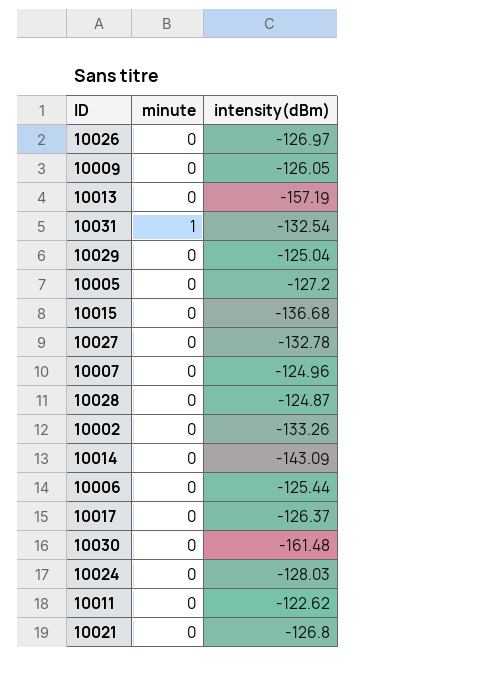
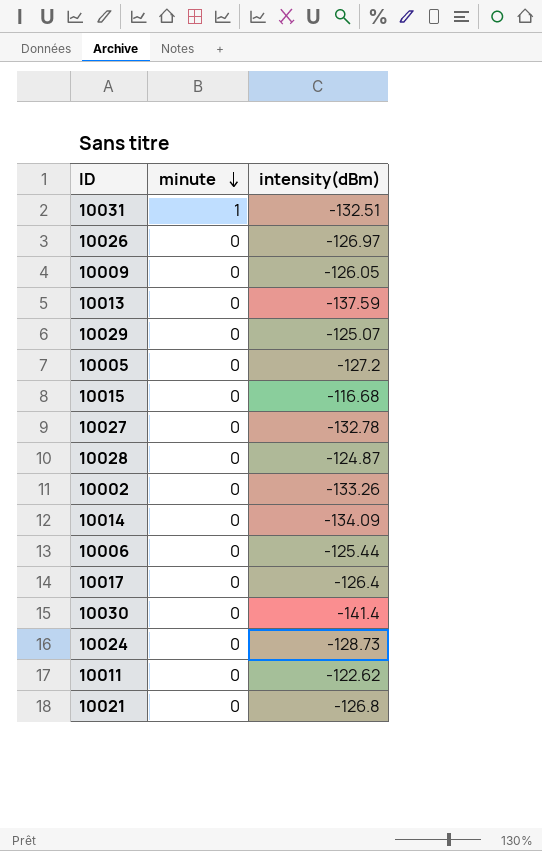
row order: none -> minute descending
row 10007: 0 | -124.96 -> none
10031 | intensity(dBm): -132.54 -> -132.51
10013 | intensity(dBm): -157.19 -> -137.59
10029 | intensity(dBm): -125.04 -> -125.07
10015 | intensity(dBm): -136.68 -> -116.68
10014 | intensity(dBm): -143.09 -> -134.09
10017 | intensity(dBm): -126.37 -> -126.4
10030 | intensity(dBm): -161.48 -> -141.4
10024 | intensity(dBm): -128.03 -> -128.73

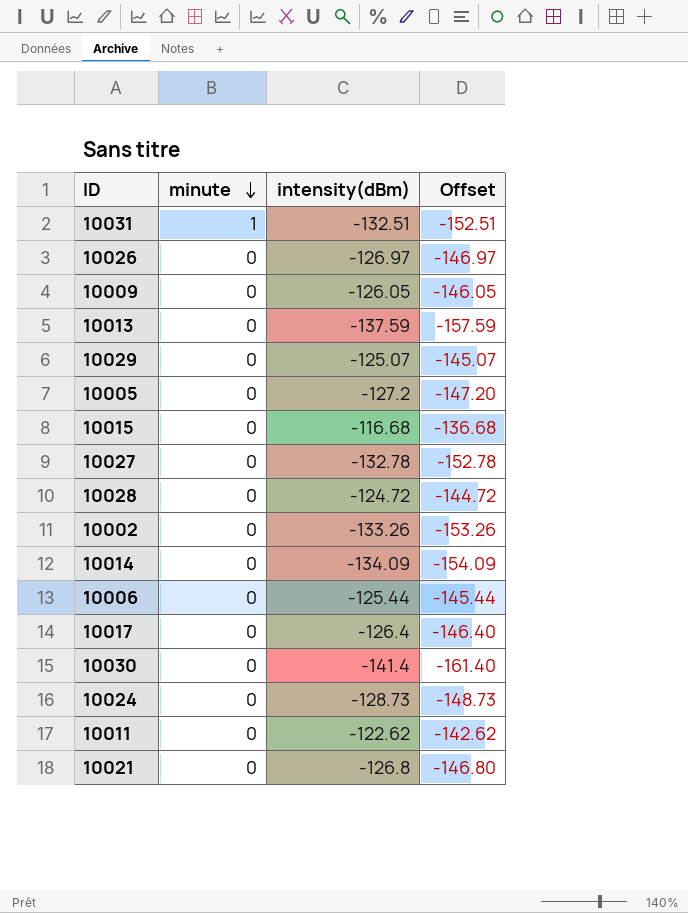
column Offset | formula: none -> [intensity(dBm)] - 20
10028 | intensity(dBm): -124.87 -> -124.72

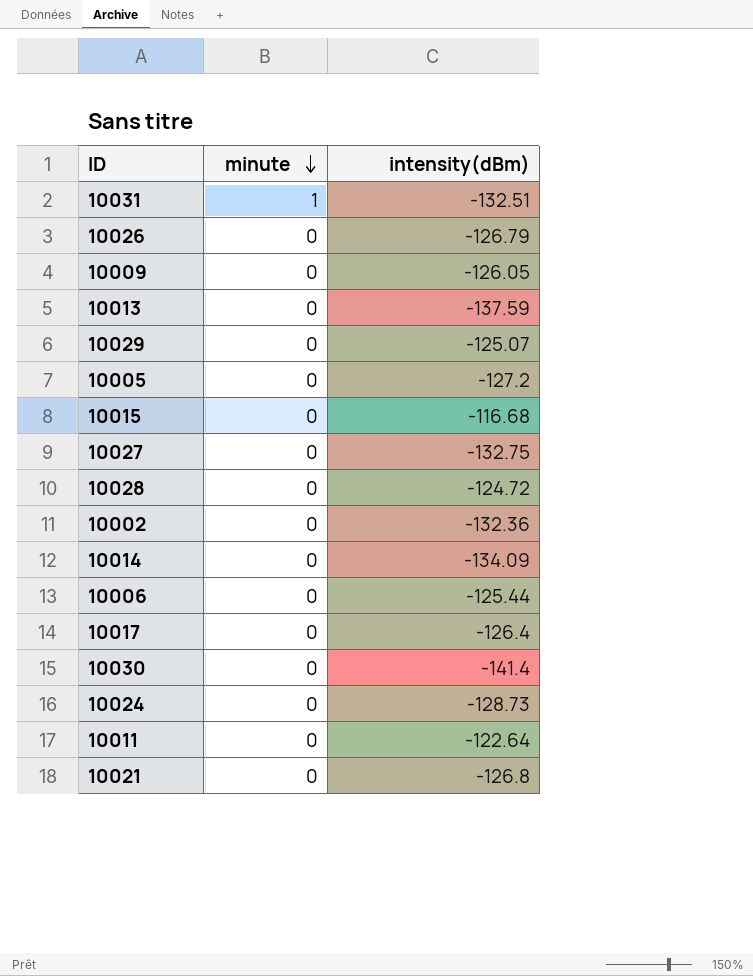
column Offset | formula: [intensity(dBm)] - 20 -> none
10026 | intensity(dBm): -126.97 -> -126.79
10027 | intensity(dBm): -132.78 -> -132.75
10002 | intensity(dBm): -133.26 -> -132.36
10011 | intensity(dBm): -122.62 -> -122.64

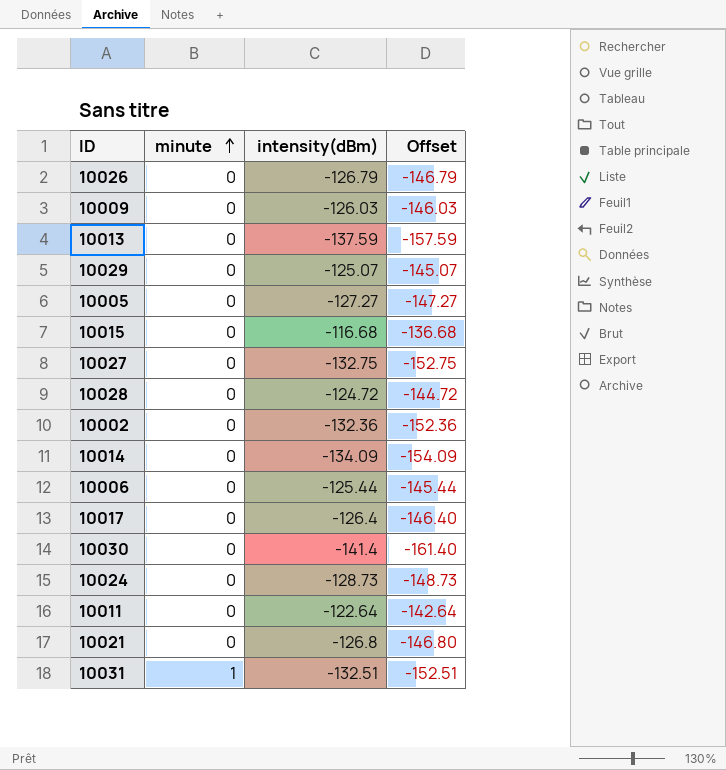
row order: minute descending -> minute ascending
column Offset | formula: none -> [intensity(dBm)] - 20
10009 | intensity(dBm): -126.05 -> -126.03
10005 | intensity(dBm): -127.2 -> -127.27

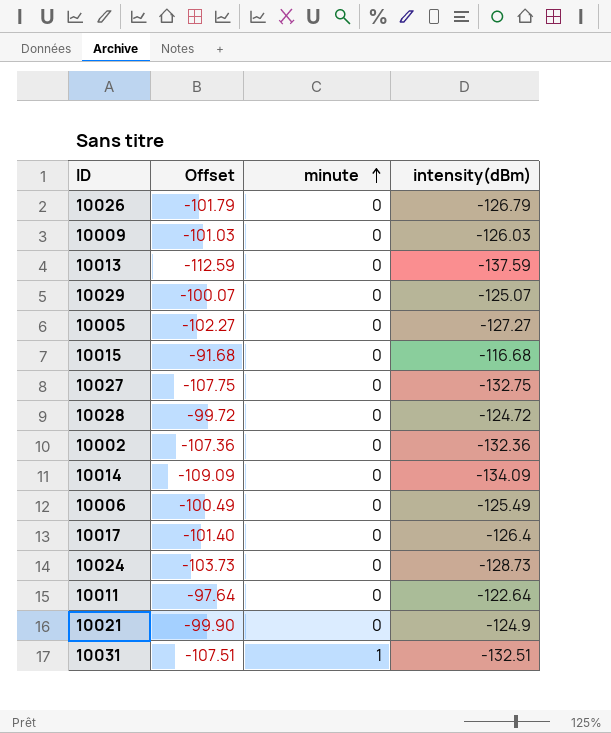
column Offset | formula: [intensity(dBm)] - 20 -> [intensity(dBm)] + 25
column Offset | position: 4 -> 2
row 10030: 0 | -141.4 | -161.40 -> none
10006 | intensity(dBm): -125.44 -> -125.49
10021 | intensity(dBm): -126.8 -> -124.9

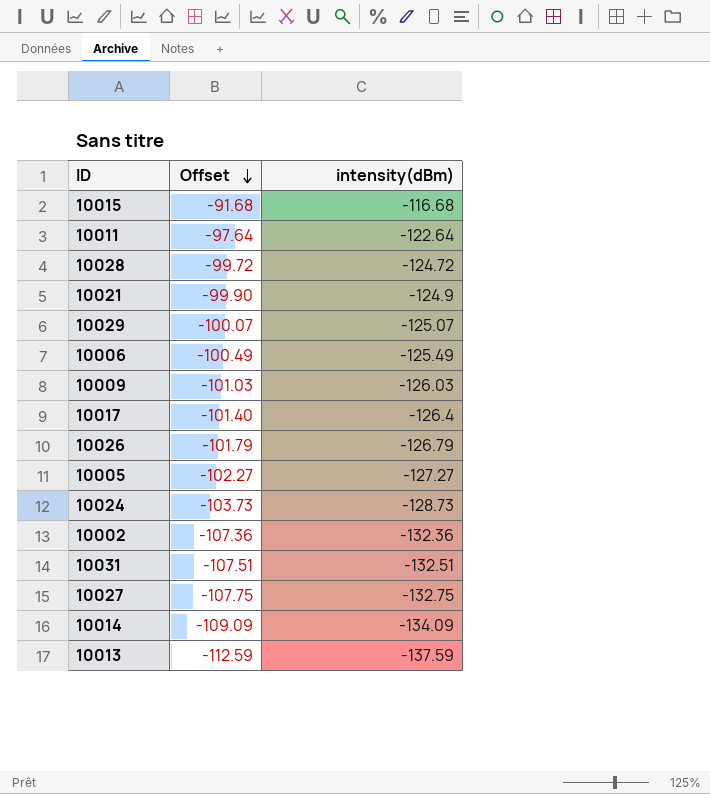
row order: minute ascending -> Offset descending
column minute | position: 3 -> none

